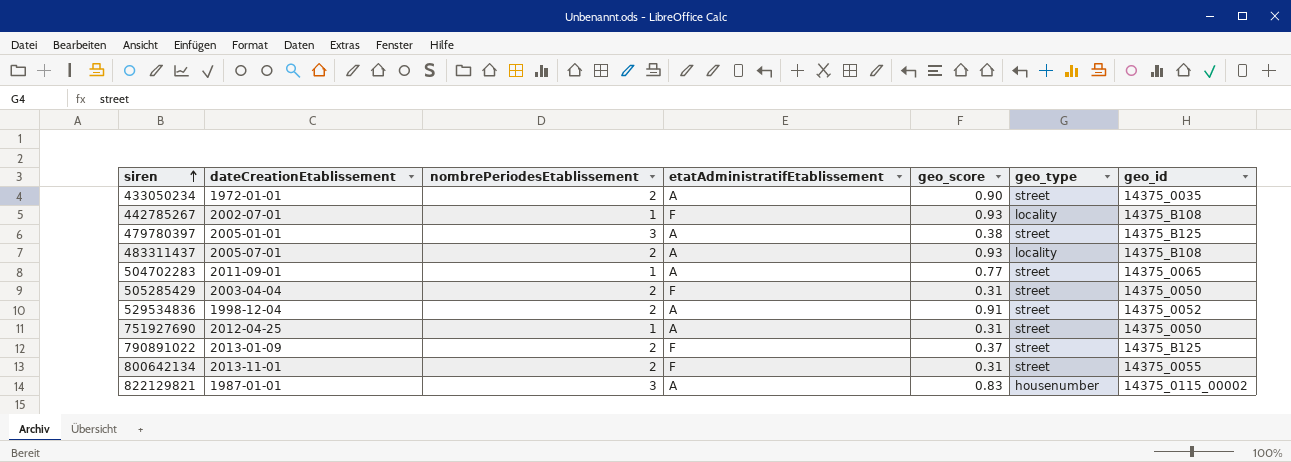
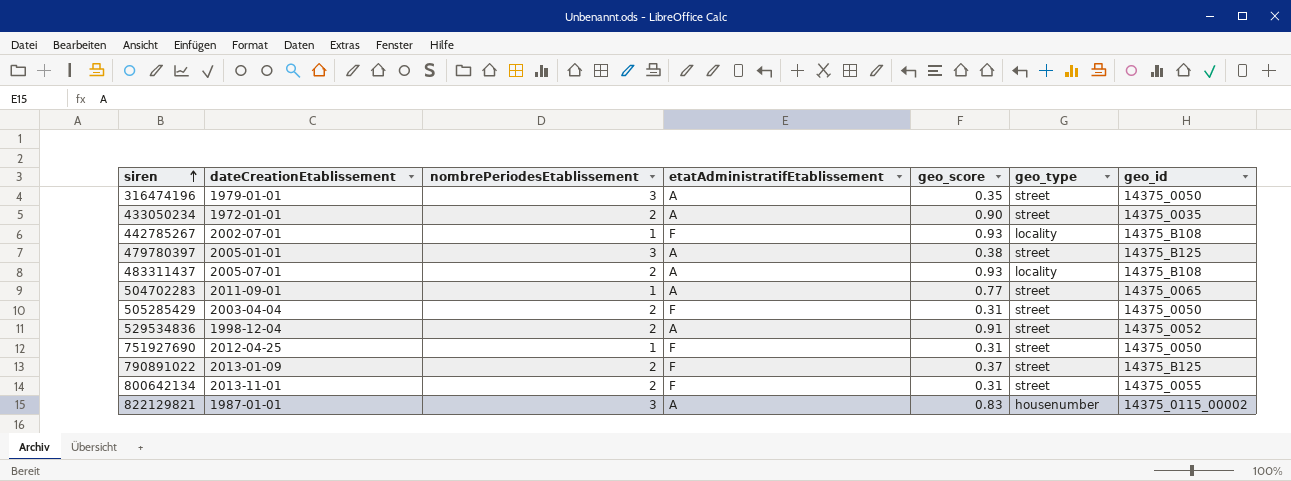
row 316474196: none -> 1979-01-01 | 3 | A | 0.35 | street | 14375_0050
751927690 | etatAdministratifEtablissement: A -> F

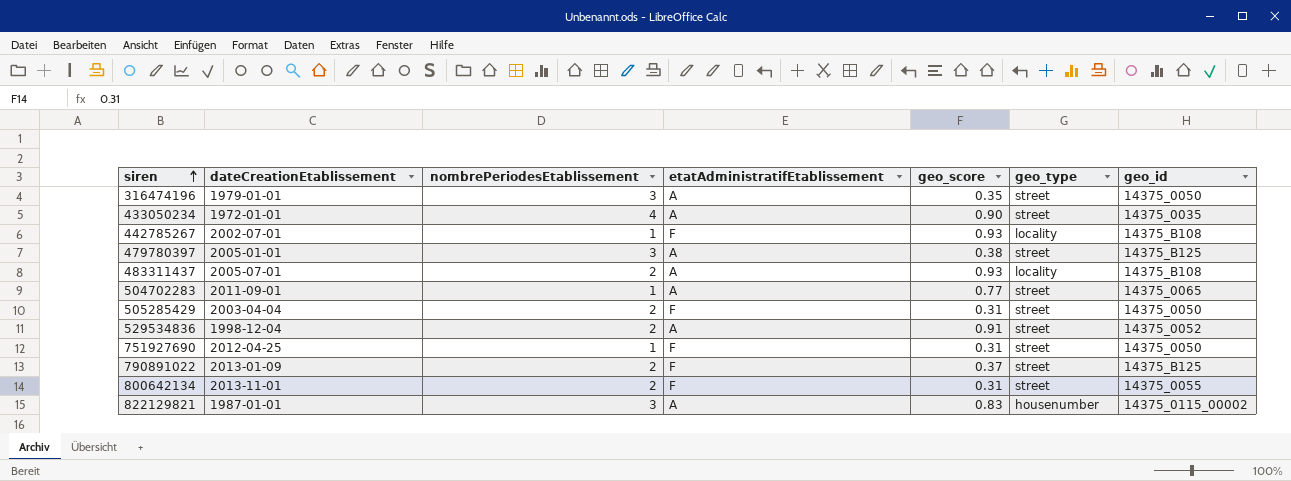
433050234 | nombrePeriodesEtablissement: 2 -> 4

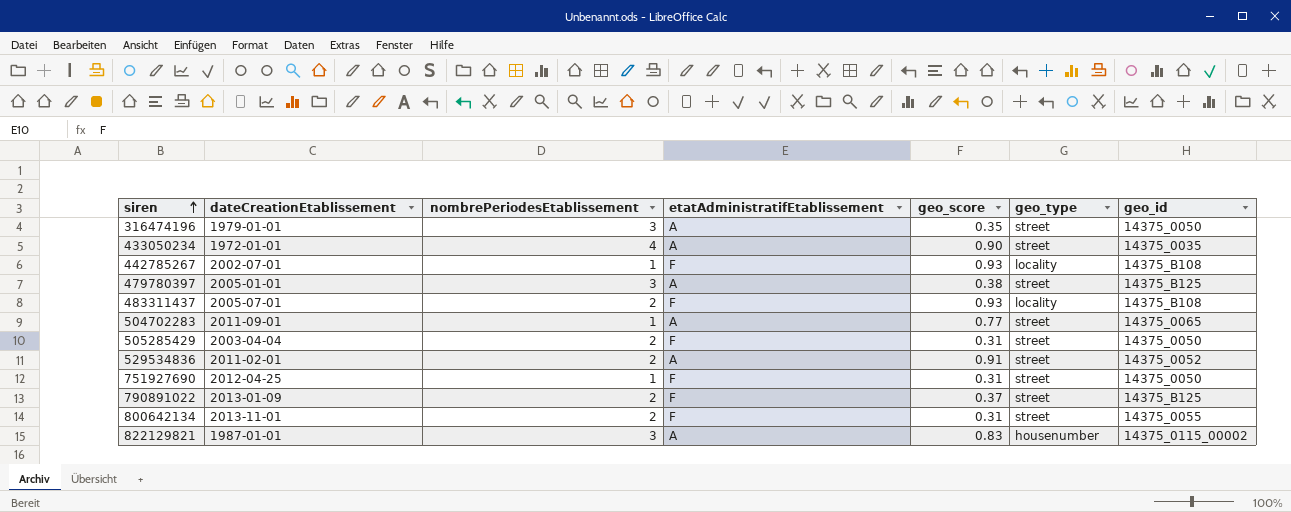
483311437 | etatAdministratifEtablissement: A -> F
529534836 | dateCreationEtablissement: 1998-12-04 -> 2011-02-01

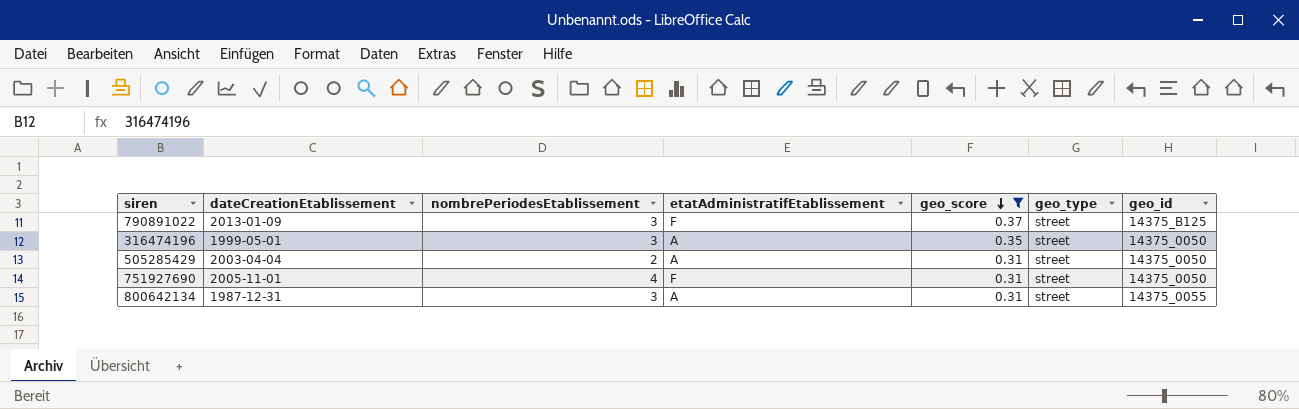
filter: none -> geo_score <= 0.37
row order: siren ascending -> geo_score descending
790891022 | nombrePeriodesEtablissement: 2 -> 3
316474196 | dateCreationEtablissement: 1979-01-01 -> 1999-05-01
505285429 | etatAdministratifEtablissement: F -> A
751927690 | dateCreationEtablissement: 2012-04-25 -> 2005-11-01
751927690 | nombrePeriodesEtablissement: 1 -> 4
800642134 | dateCreationEtablissement: 2013-11-01 -> 1987-12-31
800642134 | nombrePeriodesEtablissement: 2 -> 3
800642134 | etatAdministratifEtablissement: F -> A

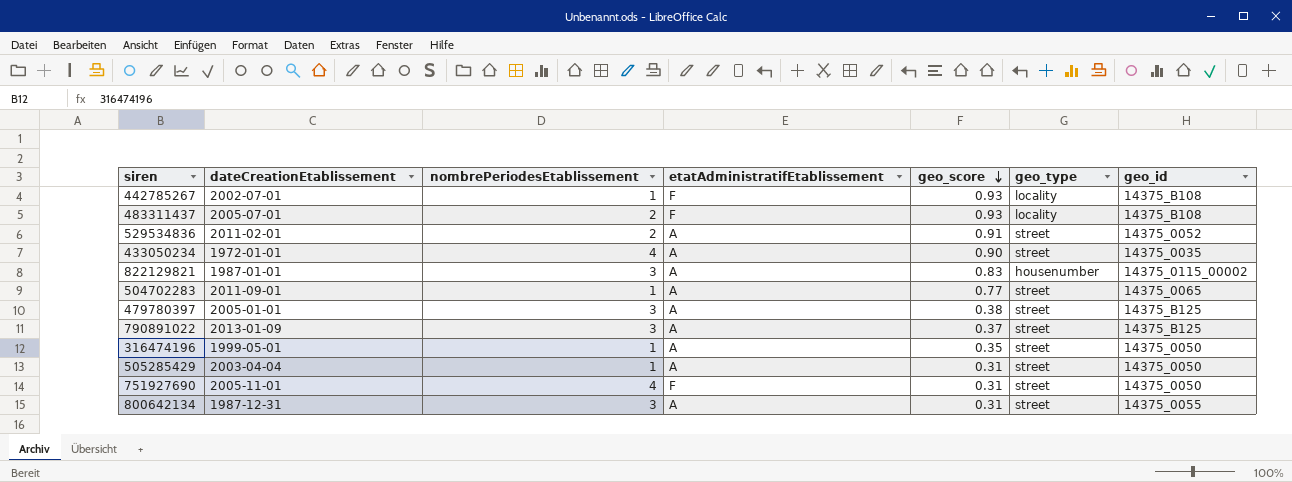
filter: geo_score <= 0.37 -> none
790891022 | etatAdministratifEtablissement: F -> A
316474196 | nombrePeriodesEtablissement: 3 -> 1
505285429 | nombrePeriodesEtablissement: 2 -> 1

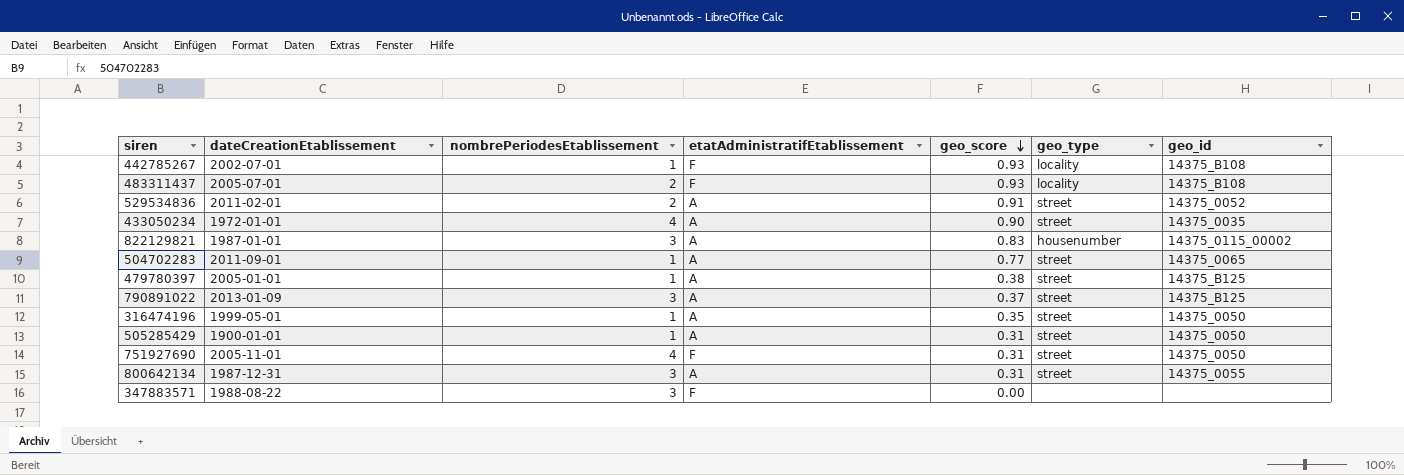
479780397 | nombrePeriodesEtablissement: 3 -> 1
505285429 | dateCreationEtablissement: 2003-04-04 -> 1900-01-01
row 347883571: none -> 1988-08-22 | 3 | F | 0.00 | none | none

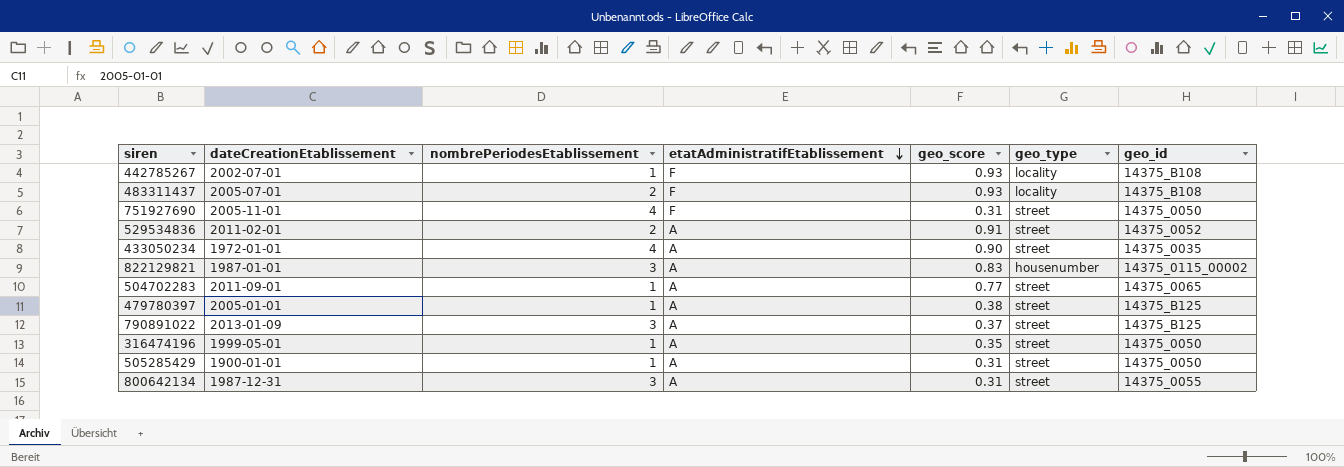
row order: geo_score descending -> etatAdministratifEtablissement descending
row 347883571: 1988-08-22 | 3 | F | 0.00 | none | none -> none

